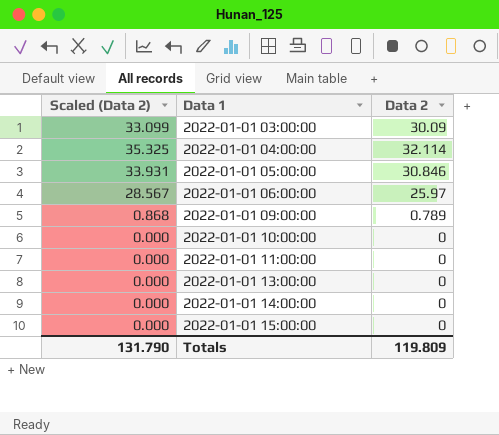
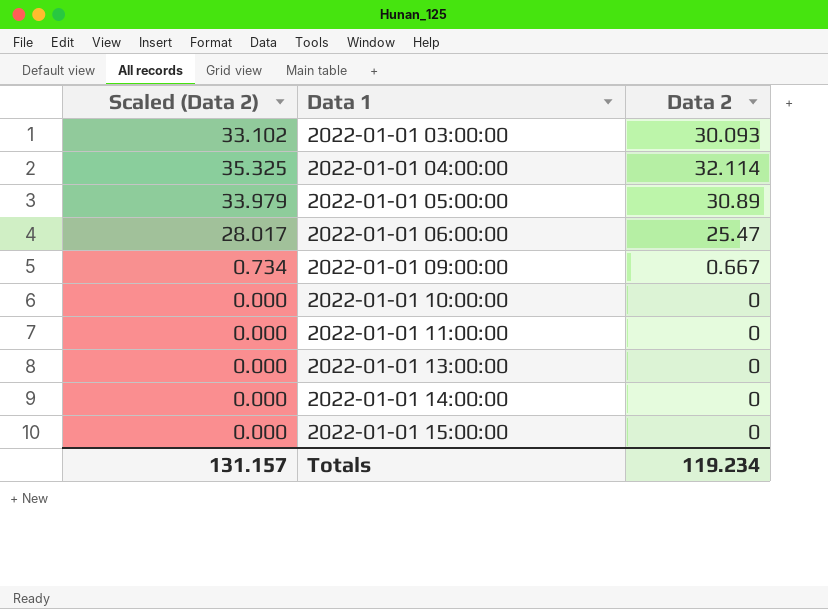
2022-01-01 03:00:00 | Scaled (Data 2): 33.099 -> 33.102
2022-01-01 03:00:00 | Data 2: 30.09 -> 30.093
2022-01-01 05:00:00 | Scaled (Data 2): 33.931 -> 33.979
2022-01-01 05:00:00 | Data 2: 30.846 -> 30.89
2022-01-01 06:00:00 | Scaled (Data 2): 28.567 -> 28.017
2022-01-01 06:00:00 | Data 2: 25.97 -> 25.47
2022-01-01 09:00:00 | Scaled (Data 2): 0.868 -> 0.734
2022-01-01 09:00:00 | Data 2: 0.789 -> 0.667
Totals | Scaled (Data 2): 131.790 -> 131.157
Totals | Data 2: 119.809 -> 119.234

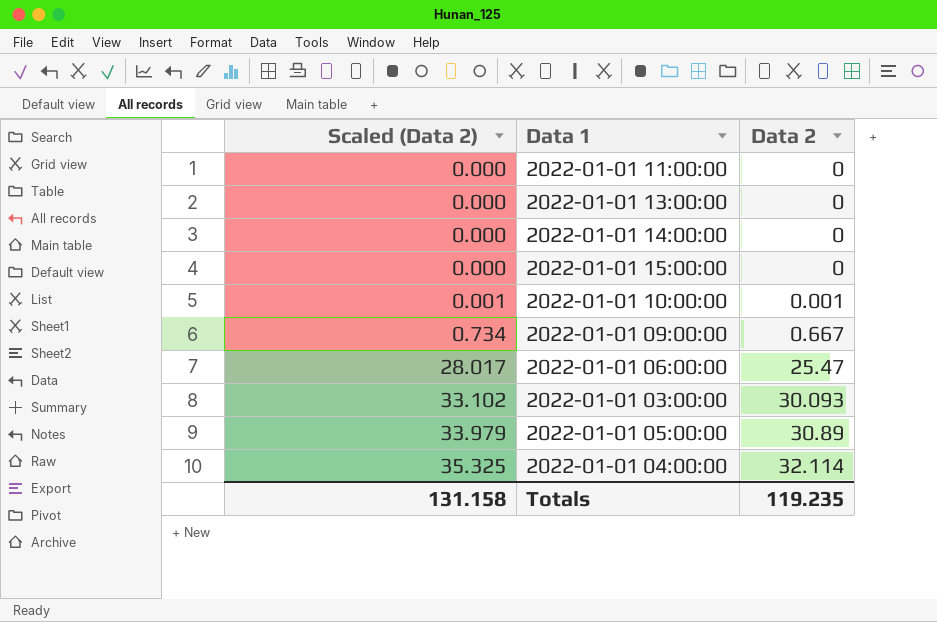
row order: Data 1 ascending -> Scaled (Data 2) ascending
2022-01-01 10:00:00 | Scaled (Data 2): 0.000 -> 0.001
2022-01-01 10:00:00 | Data 2: 0 -> 0.001
Totals | Scaled (Data 2): 131.157 -> 131.158
Totals | Data 2: 119.234 -> 119.235

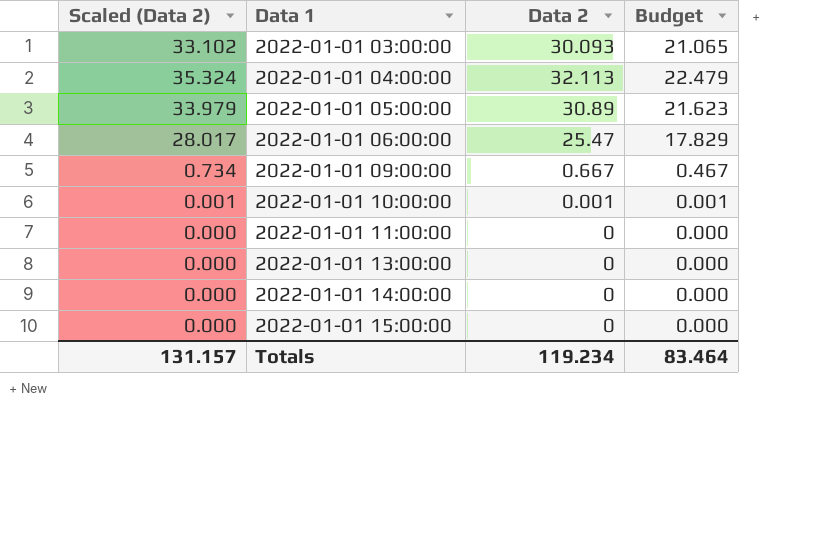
row order: Scaled (Data 2) ascending -> Data 1 ascending
column Budget | formula: none -> [Data 2] * 0.7
2022-01-01 04:00:00 | Scaled (Data 2): 35.325 -> 35.324
2022-01-01 04:00:00 | Data 2: 32.114 -> 32.113
Totals | Scaled (Data 2): 131.158 -> 131.157
Totals | Data 2: 119.235 -> 119.234

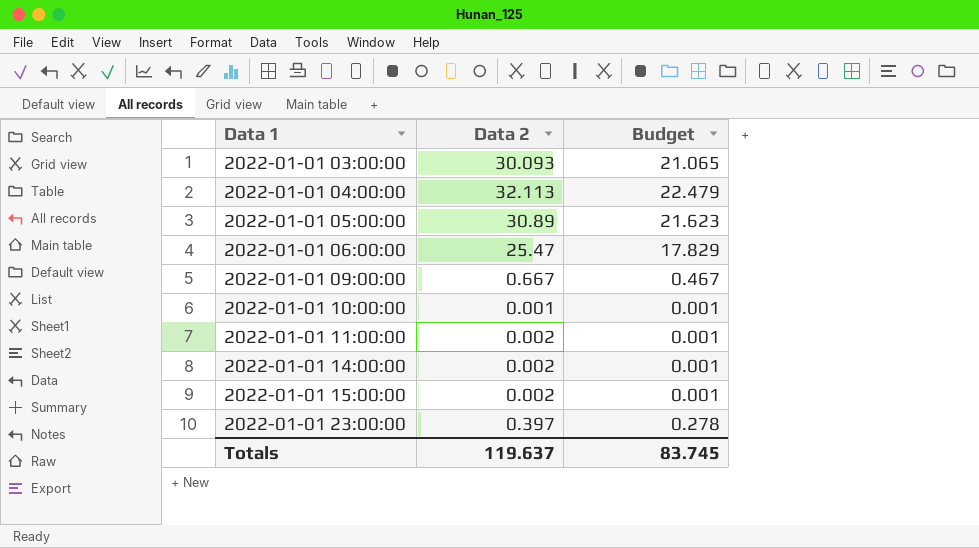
column Scaled (Data 2) | formula: [Data 2] * 1.1 -> none
row 2022-01-01 13:00:00: 0.000 | 0 | 0.000 -> none
2022-01-01 11:00:00 | Data 2: 0 -> 0.002
2022-01-01 11:00:00 | Budget: 0.000 -> 0.001
2022-01-01 14:00:00 | Data 2: 0 -> 0.002
2022-01-01 14:00:00 | Budget: 0.000 -> 0.001
2022-01-01 15:00:00 | Data 2: 0 -> 0.002
2022-01-01 15:00:00 | Budget: 0.000 -> 0.001
row 2022-01-01 23:00:00: none -> 0.397 | 0.278
Totals | Data 2: 119.234 -> 119.637
Totals | Budget: 83.464 -> 83.745

